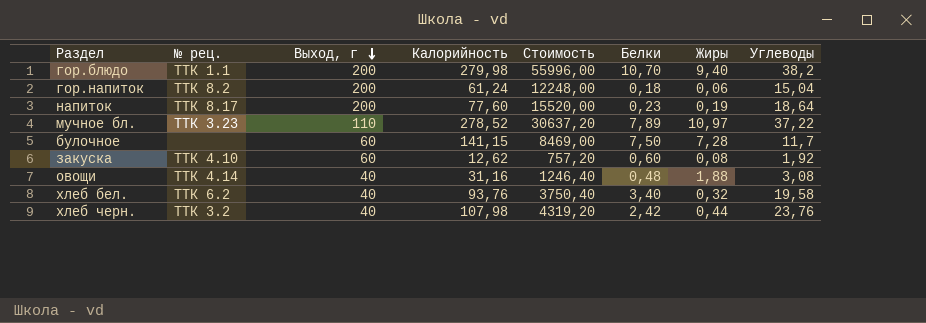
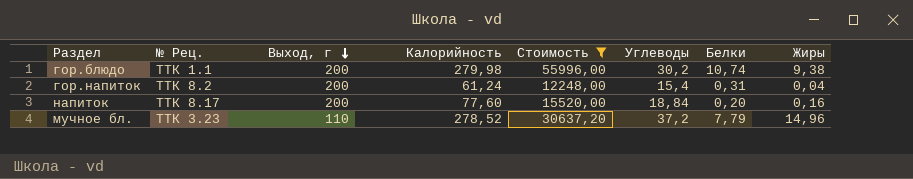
filter: none -> Стоимость >= 12248,00
column name: № рец. -> № Рец.
column Углеводы | position: 8 -> 6
гор.блюдо | Углеводы: 38,2 -> 30,2
гор.блюдо | Белки: 10,70 -> 10,74
гор.блюдо | Жиры: 9,40 -> 9,38
гор.напиток | Углеводы: 15,04 -> 15,4
гор.напиток | Белки: 0,18 -> 0,31
гор.напиток | Жиры: 0,06 -> 0,04
напиток | Углеводы: 18,64 -> 18,84
напиток | Белки: 0,23 -> 0,20
напиток | Жиры: 0,19 -> 0,16
мучное бл. | Углеводы: 37,22 -> 37,2
мучное бл. | Белки: 7,89 -> 7,79
мучное бл. | Жиры: 10,97 -> 14,96

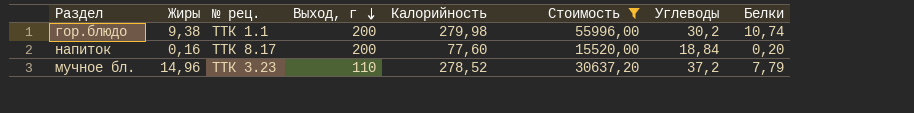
column Жиры | position: 8 -> 2
column name: № Рец. -> № рец.
row гор.напиток: ТТК 8.2 | 200 | 61,24 | 12248,00 | 15,4 | 0,31 | 0,04 -> none

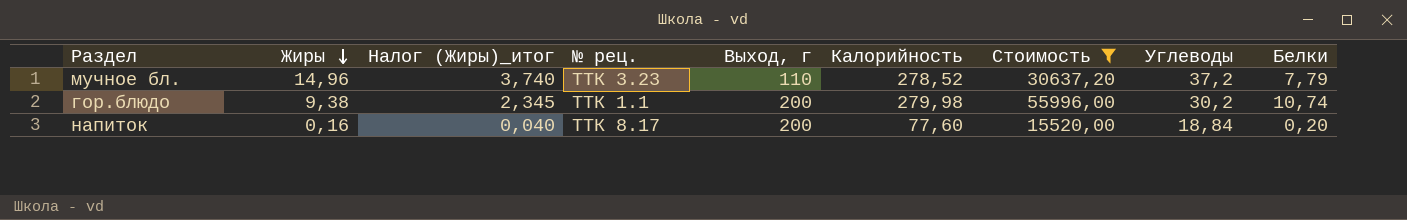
row order: Выход, г descending -> Жиры descending
column Налог (Жиры)_итог | formula: none -> [Жиры] * 0,25

